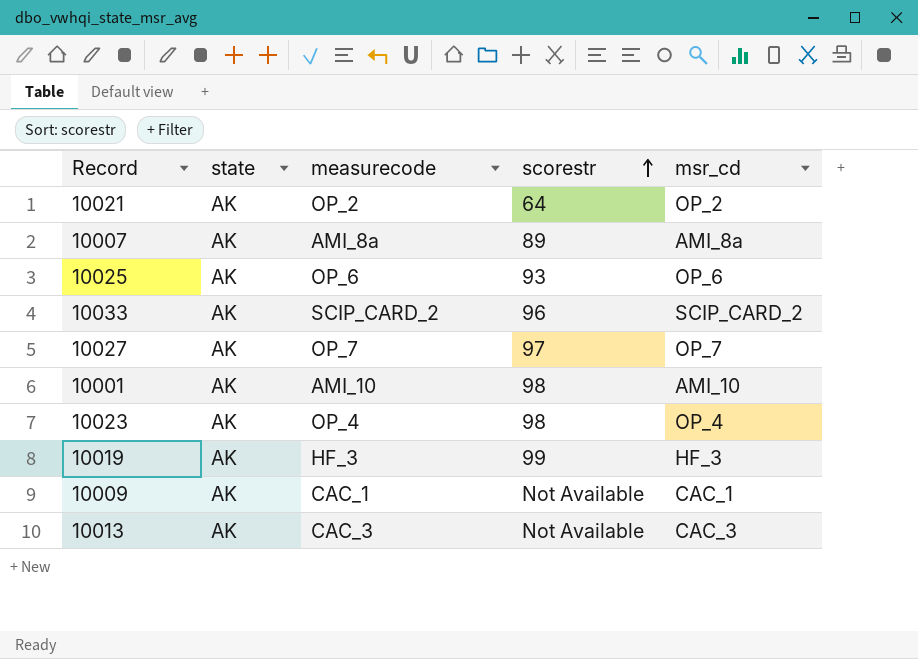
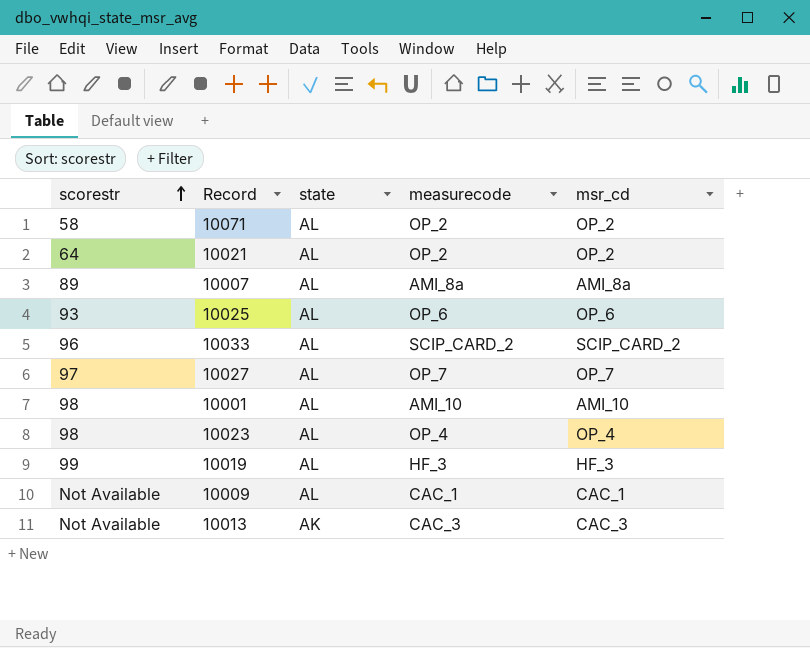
column scorestr | position: 4 -> 1
row 10071: none -> 58 | AL | OP_2 | OP_2
10021 | state: AK -> AL
10007 | state: AK -> AL
10025 | state: AK -> AL
10033 | state: AK -> AL
10027 | state: AK -> AL
10001 | state: AK -> AL
10023 | state: AK -> AL
10019 | state: AK -> AL
10009 | state: AK -> AL

